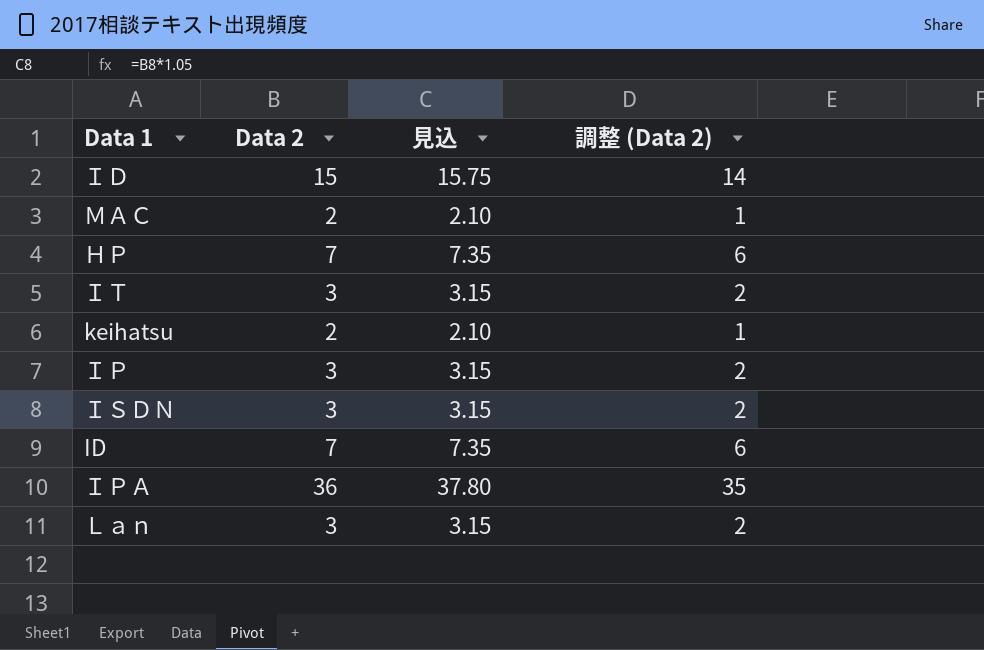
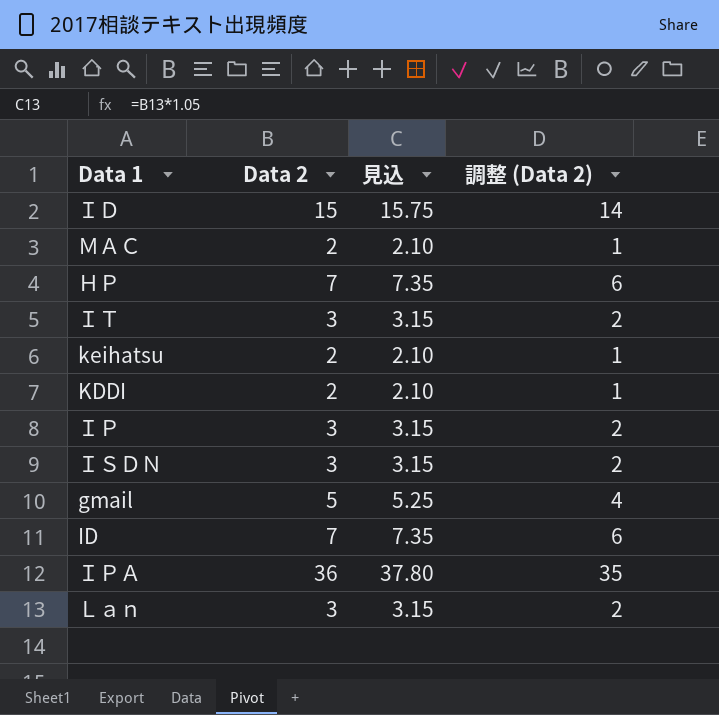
row KDDI: none -> 2 | 2.10 | 1
row gmail: none -> 5 | 5.25 | 4

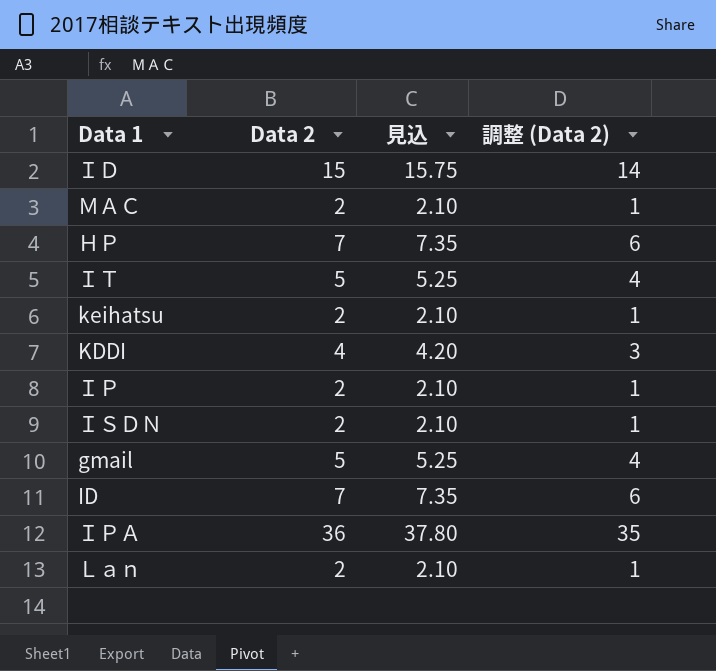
ＩＴ | Data 2: 3 -> 5
ＩＴ | 見込: 3.15 -> 5.25
ＩＴ | 調整 (Data 2): 2 -> 4
KDDI | Data 2: 2 -> 4
KDDI | 見込: 2.10 -> 4.20
KDDI | 調整 (Data 2): 1 -> 3
ＩＰ | Data 2: 3 -> 2
ＩＰ | 見込: 3.15 -> 2.10
ＩＰ | 調整 (Data 2): 2 -> 1
ＩＳＤＮ | Data 2: 3 -> 2
ＩＳＤＮ | 見込: 3.15 -> 2.10
ＩＳＤＮ | 調整 (Data 2): 2 -> 1
Ｌａｎ | Data 2: 3 -> 2
Ｌａｎ | 見込: 3.15 -> 2.10
Ｌａｎ | 調整 (Data 2): 2 -> 1

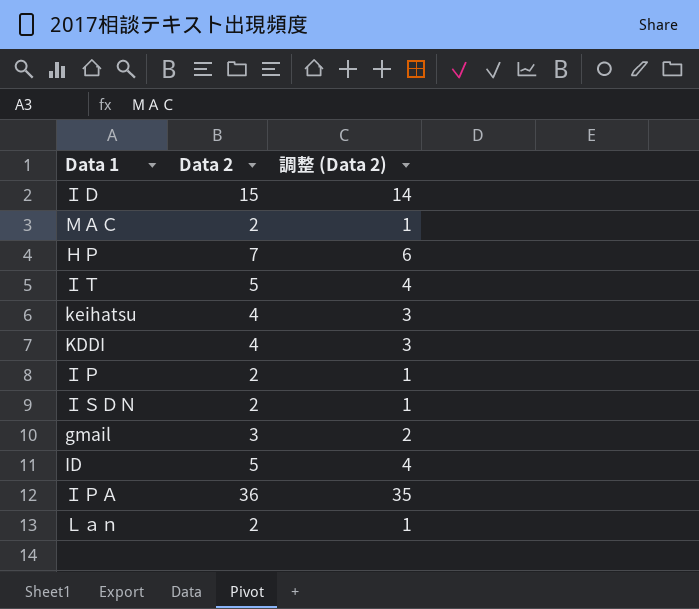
column 見込 | formula: [Data 2] * 1.05 -> none
keihatsu | Data 2: 2 -> 4
keihatsu | 調整 (Data 2): 1 -> 3
gmail | Data 2: 5 -> 3
gmail | 調整 (Data 2): 4 -> 2
ID | Data 2: 7 -> 5
ID | 調整 (Data 2): 6 -> 4

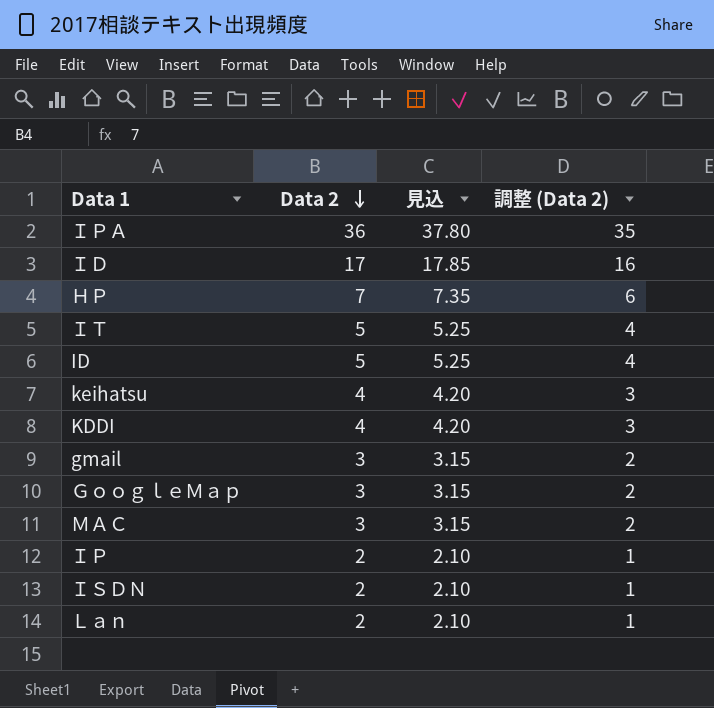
row order: none -> Data 2 descending
column 見込 | formula: none -> [Data 2] * 1.05
ＩＤ | Data 2: 15 -> 17
ＩＤ | 調整 (Data 2): 14 -> 16
row ＧｏｏｇｌｅＭａｐ: none -> 3 | 3.15 | 2
ＭＡＣ | Data 2: 2 -> 3
ＭＡＣ | 調整 (Data 2): 1 -> 2

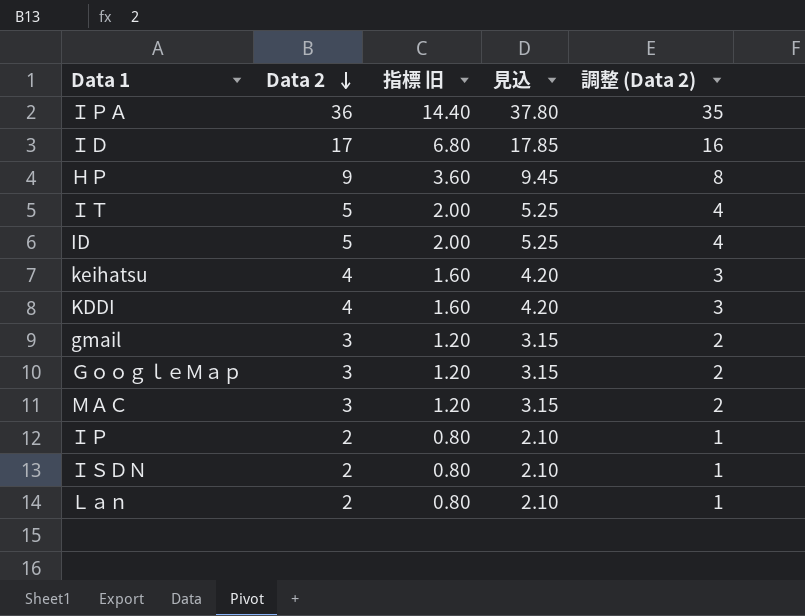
column 指標 旧 | formula: none -> [Data 2] * 0.4
ＨＰ | Data 2: 7 -> 9
ＨＰ | 見込: 7.35 -> 9.45
ＨＰ | 調整 (Data 2): 6 -> 8

